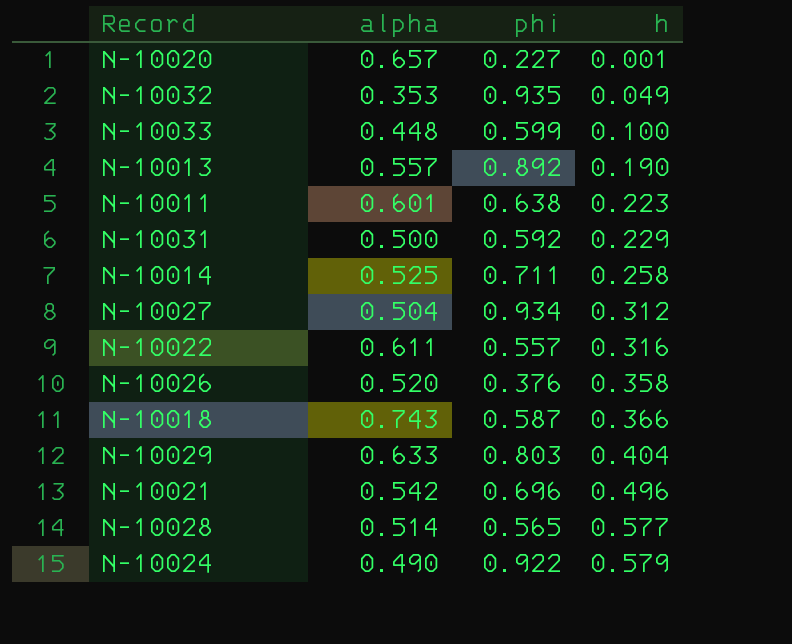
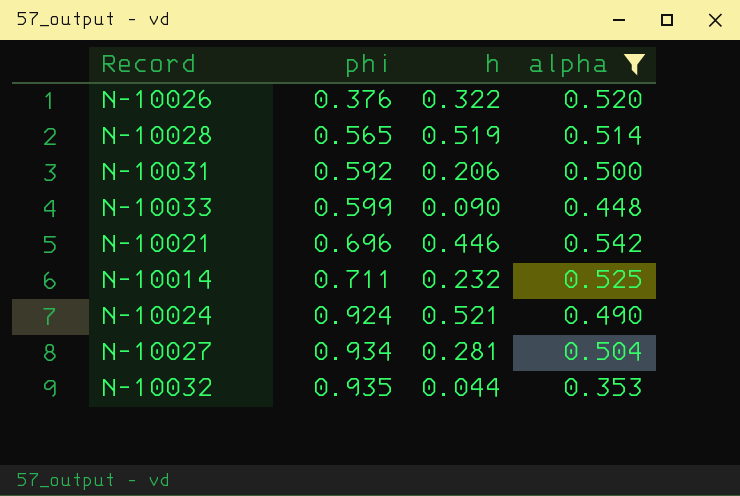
filter: none -> alpha <= 0.542
row order: h ascending -> phi ascending
column alpha | position: 2 -> 4
N-10026 | h: 0.358 -> 0.322
N-10028 | h: 0.577 -> 0.519
N-10031 | h: 0.229 -> 0.206
N-10033 | h: 0.100 -> 0.090
N-10021 | h: 0.496 -> 0.446
N-10014 | h: 0.258 -> 0.232
N-10024 | phi: 0.922 -> 0.924
N-10024 | h: 0.579 -> 0.521
N-10027 | h: 0.312 -> 0.281
N-10032 | h: 0.049 -> 0.044

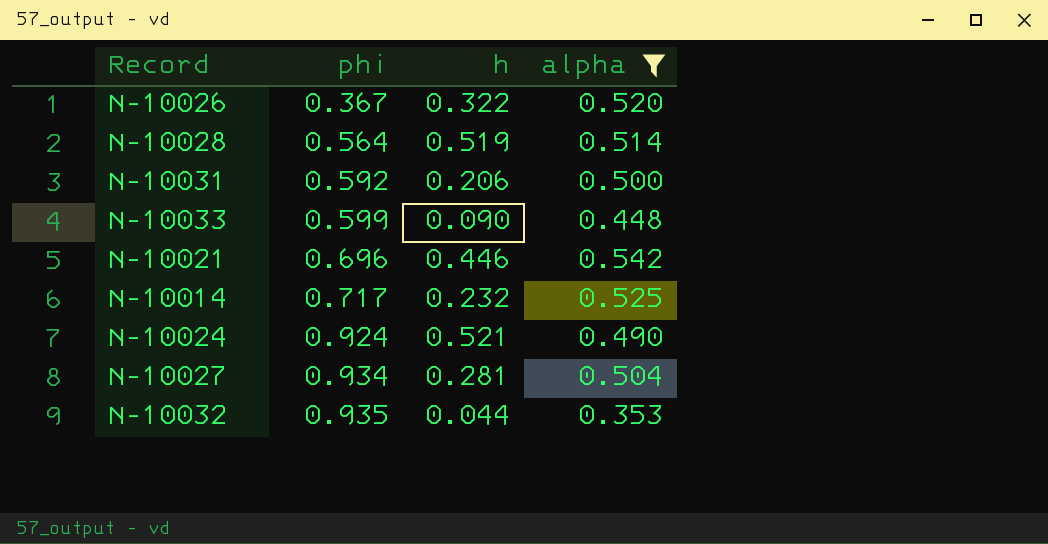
N-10026 | phi: 0.376 -> 0.367
N-10028 | phi: 0.565 -> 0.564
N-10014 | phi: 0.711 -> 0.717

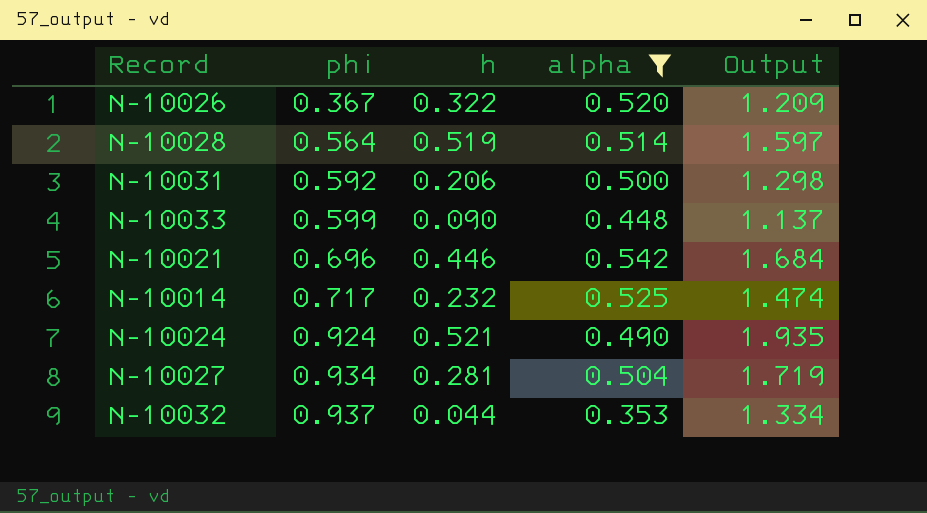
column Output | formula: none -> [phi] + [h] + [alpha]
N-10032 | phi: 0.935 -> 0.937

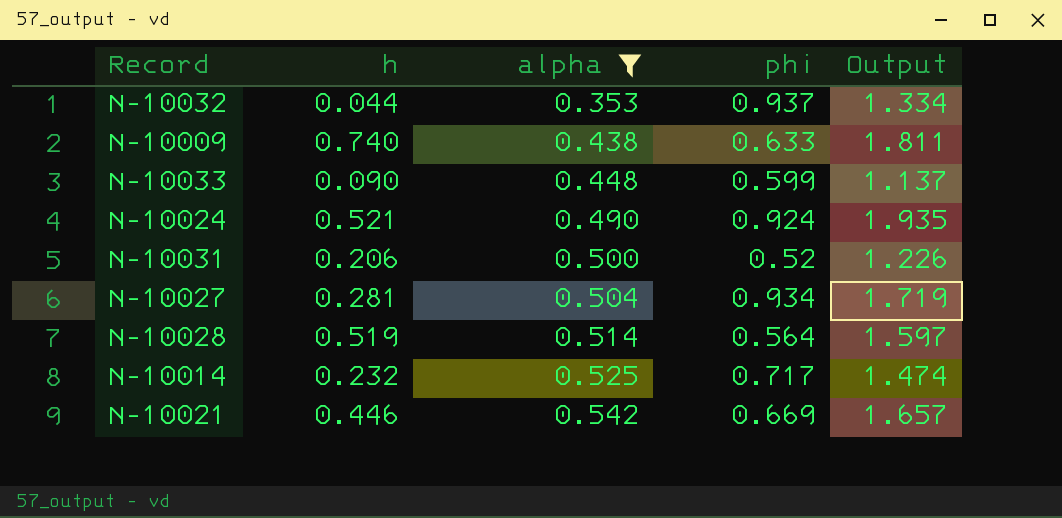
row order: phi ascending -> alpha ascending
column phi | position: 2 -> 4
row N-10026: 0.367 | 0.322 | 0.520 | 1.209 -> none
row N-10009: none -> 0.740 | 0.438 | 0.633 | 1.811
N-10031 | phi: 0.592 -> 0.52
N-10031 | Output: 1.298 -> 1.226
N-10021 | phi: 0.696 -> 0.669
N-10021 | Output: 1.684 -> 1.657

